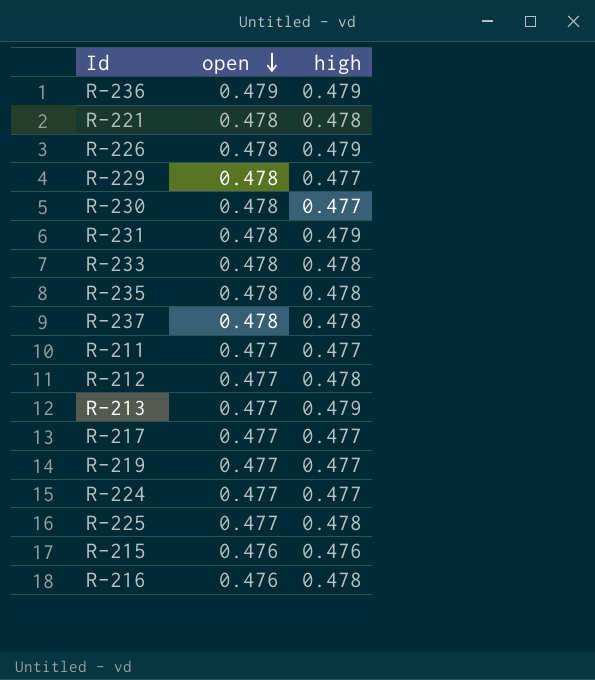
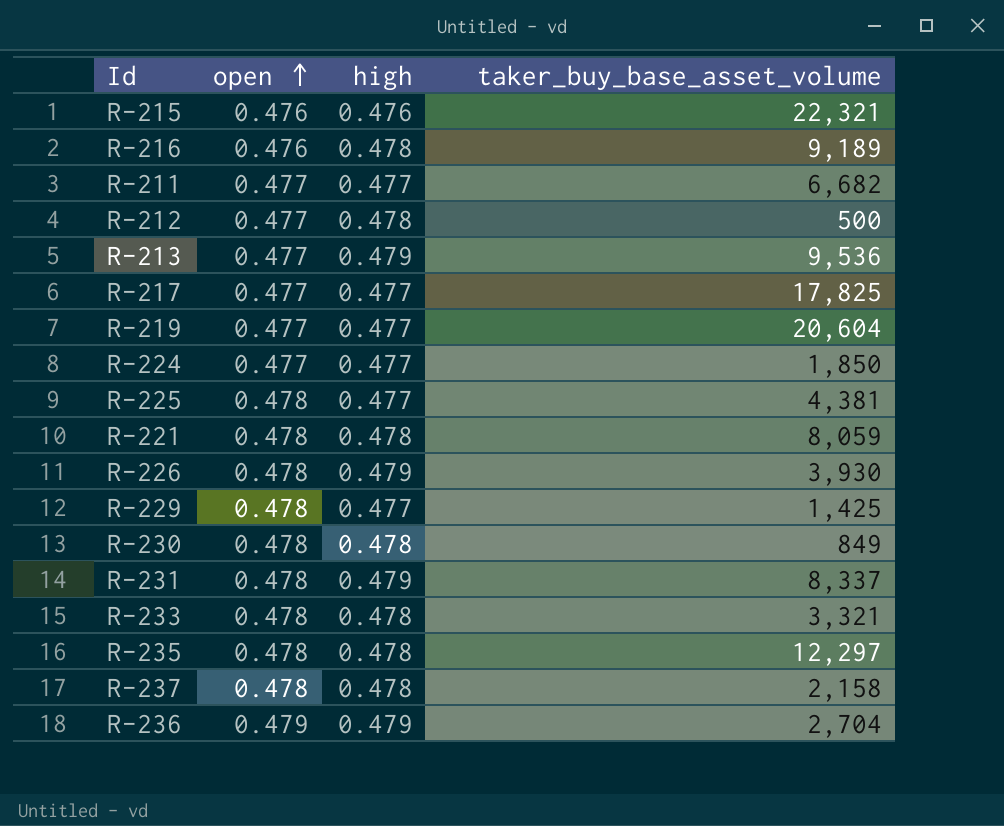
row order: open descending -> open ascending
column taker_buy_base_asset_volume | position: none -> 4
R-225 | open: 0.477 -> 0.478
R-225 | high: 0.478 -> 0.477
R-230 | high: 0.477 -> 0.478

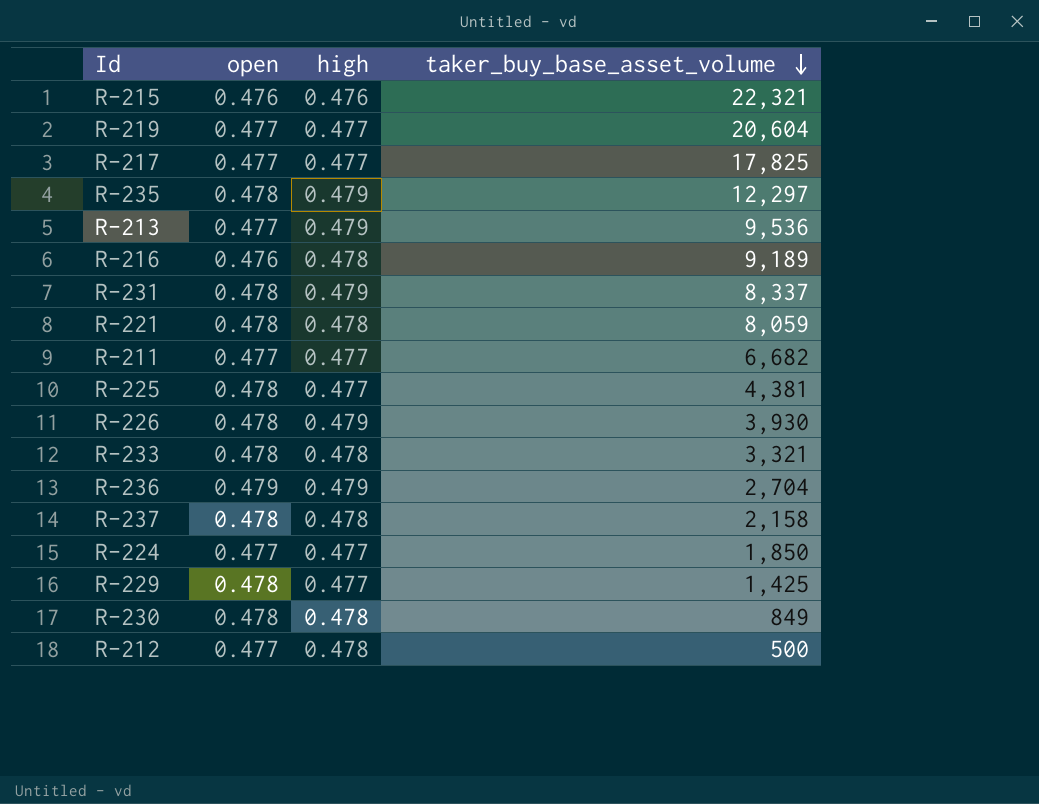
row order: open ascending -> taker_buy_base_asset_volume descending
R-235 | high: 0.478 -> 0.479

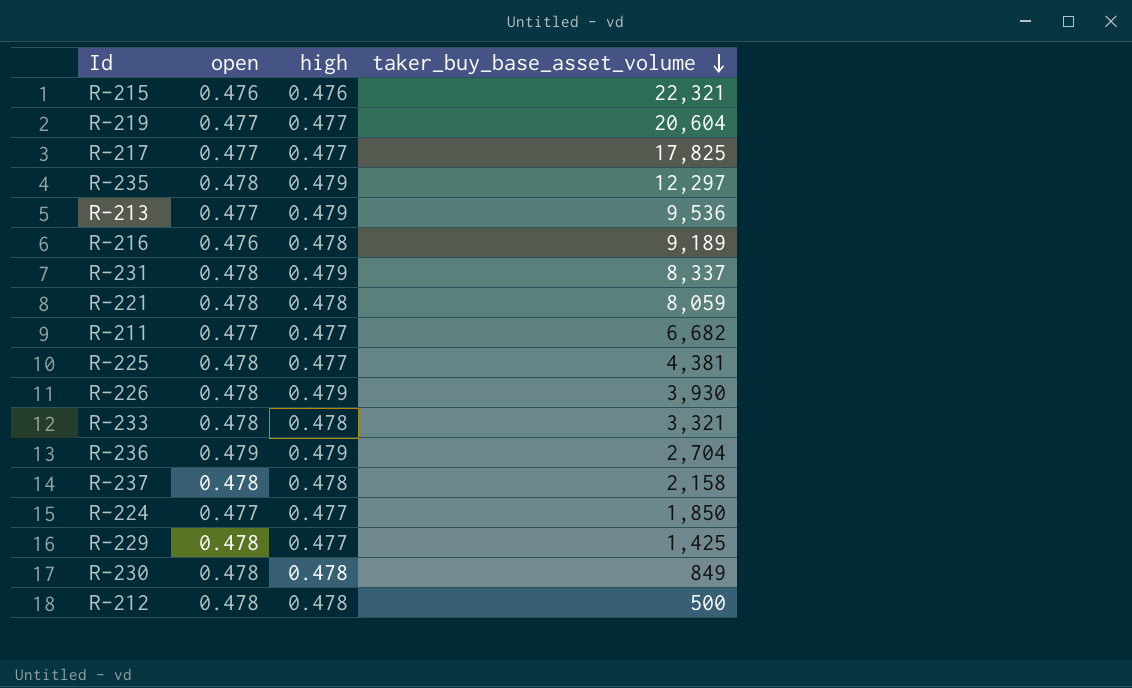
R-212 | open: 0.477 -> 0.478

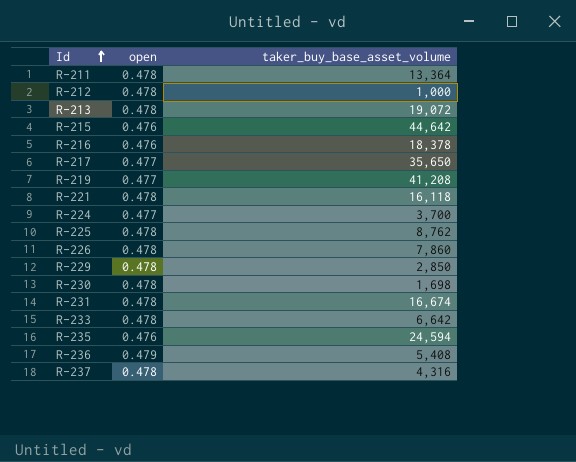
row order: taker_buy_base_asset_volume descending -> Id ascending
column high | position: 3 -> none
R-211 | open: 0.477 -> 0.478
R-211 | taker_buy_base_asset_volume: 6,682 -> 13,364
R-212 | taker_buy_base_asset_volume: 500 -> 1,000
R-213 | open: 0.477 -> 0.478
R-213 | taker_buy_base_asset_volume: 9,536 -> 19,072
R-215 | taker_buy_base_asset_volume: 22,321 -> 44,642
R-216 | taker_buy_base_asset_volume: 9,189 -> 18,378
R-217 | taker_buy_base_asset_volume: 17,825 -> 35,650
R-219 | taker_buy_base_asset_volume: 20,604 -> 41,208
R-221 | taker_buy_base_asset_volume: 8,059 -> 16,118
R-224 | taker_buy_base_asset_volume: 1,850 -> 3,700
R-225 | taker_buy_base_asset_volume: 4,381 -> 8,762
R-226 | taker_buy_base_asset_volume: 3,930 -> 7,860
R-229 | taker_buy_base_asset_volume: 1,425 -> 2,850
R-230 | taker_buy_base_asset_volume: 849 -> 1,698
R-231 | taker_buy_base_asset_volume: 8,337 -> 16,674
R-233 | taker_buy_base_asset_volume: 3,321 -> 6,642
R-235 | open: 0.478 -> 0.476
R-235 | taker_buy_base_asset_volume: 12,297 -> 24,594
R-236 | taker_buy_base_asset_volume: 2,704 -> 5,408
R-237 | taker_buy_base_asset_volume: 2,158 -> 4,316

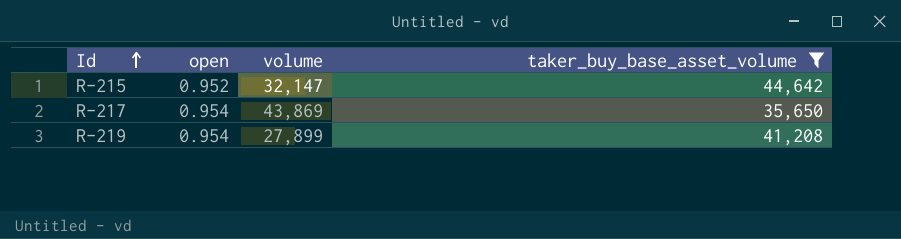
filter: none -> taker_buy_base_asset_volume >= 35,650
column volume | position: none -> 3
R-215 | open: 0.476 -> 0.952
R-217 | open: 0.477 -> 0.954
R-219 | open: 0.477 -> 0.954

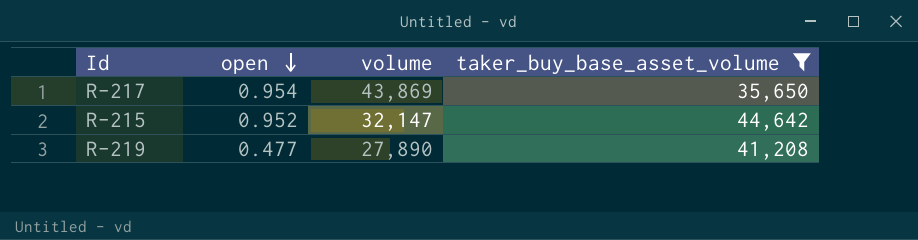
row order: Id ascending -> open descending
R-219 | open: 0.954 -> 0.477
R-219 | volume: 27,899 -> 27,890

